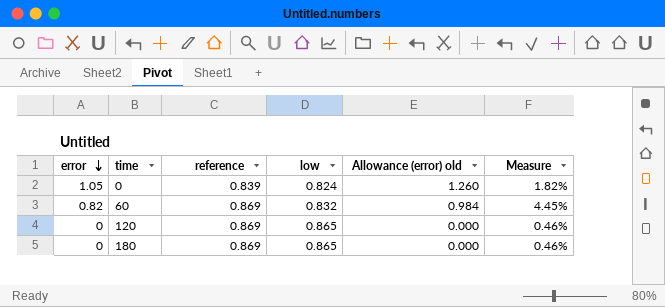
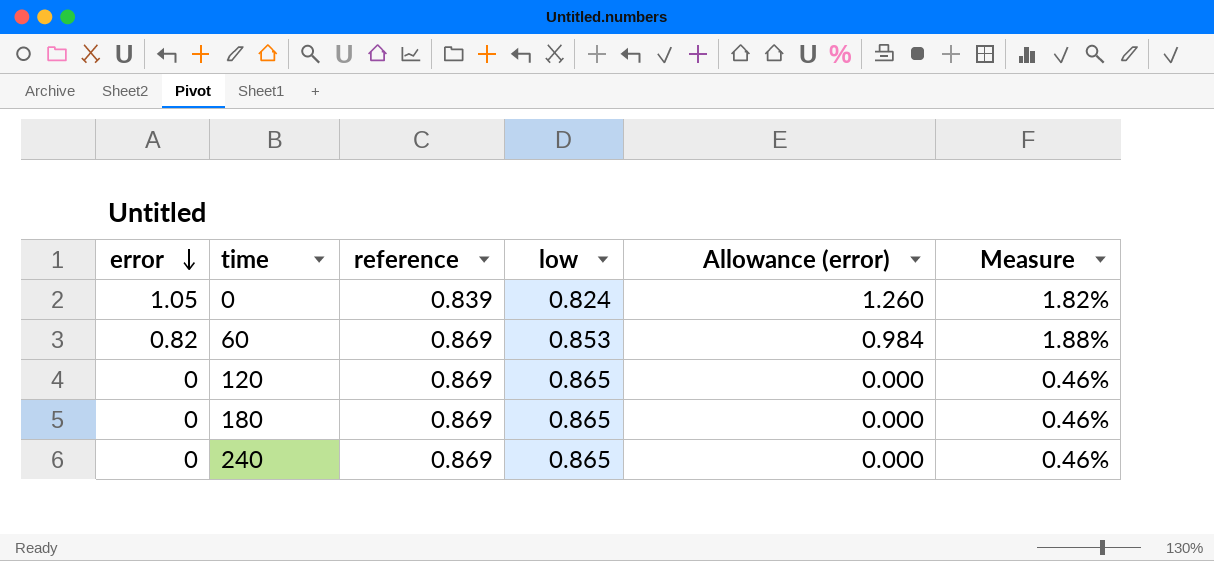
column name: Allowance (error) old -> Allowance (error)
60 | low: 0.832 -> 0.853
60 | Measure: 4.45% -> 1.88%
row 240: none -> 0 | 0.869 | 0.865 | 0.000 | 0.46%

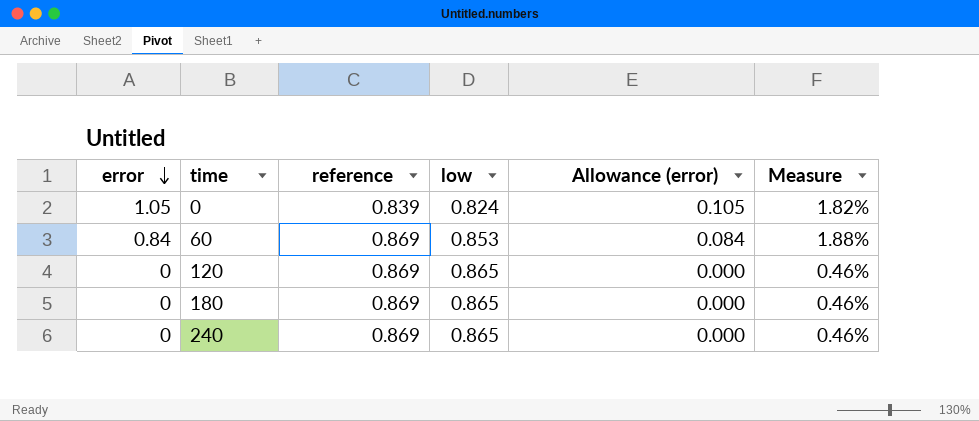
column Allowance (error) | formula: [error] * 1.2 -> [error] * 0.1
60 | error: 0.82 -> 0.84

